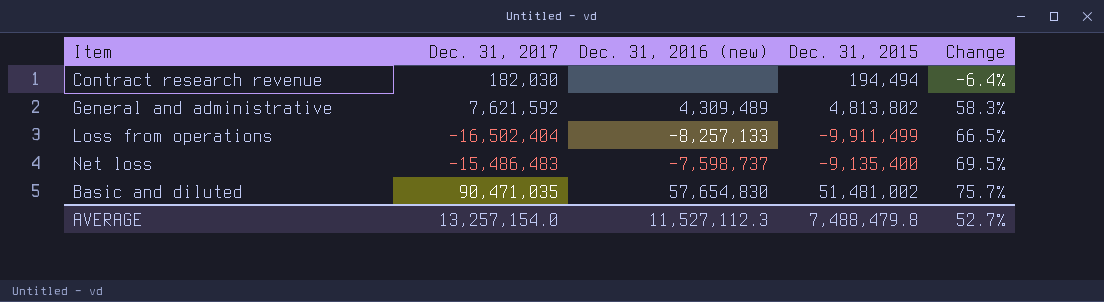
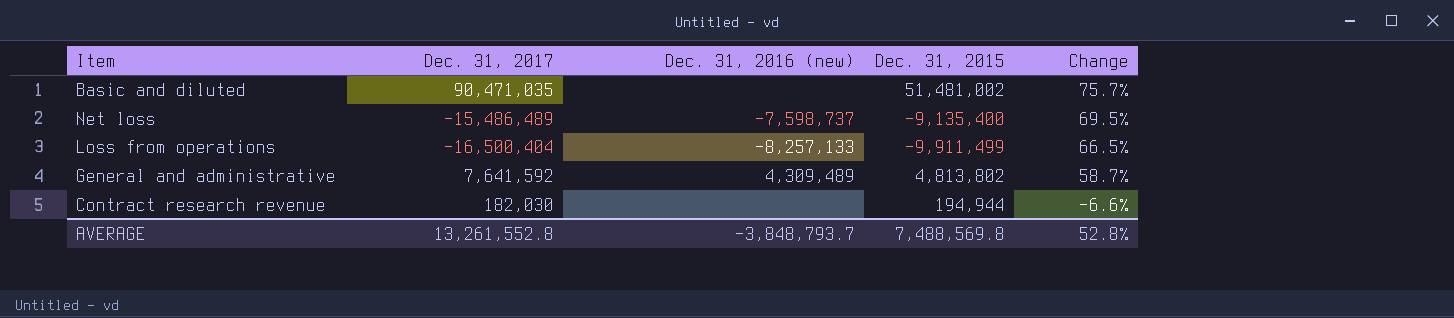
row order: Change ascending -> Change descending
Basic and diluted | Dec. 31, 2016 (new): 57,654,830 -> none
Net loss | Dec. 31, 2017: -15,486,483 -> -15,486,489
Loss from operations | Dec. 31, 2017: -16,502,404 -> -16,500,404
General and administrative | Dec. 31, 2017: 7,621,592 -> 7,641,592
General and administrative | Change: 58.3% -> 58.7%
Contract research revenue | Dec. 31, 2015: 194,494 -> 194,944
Contract research revenue | Change: -6.4% -> -6.6%
AVERAGE | Dec. 31, 2017: 13,257,154.0 -> 13,261,552.8
AVERAGE | Dec. 31, 2016 (new): 11,527,112.3 -> -3,848,793.7
AVERAGE | Dec. 31, 2015: 7,488,479.8 -> 7,488,569.8
AVERAGE | Change: 52.7% -> 52.8%

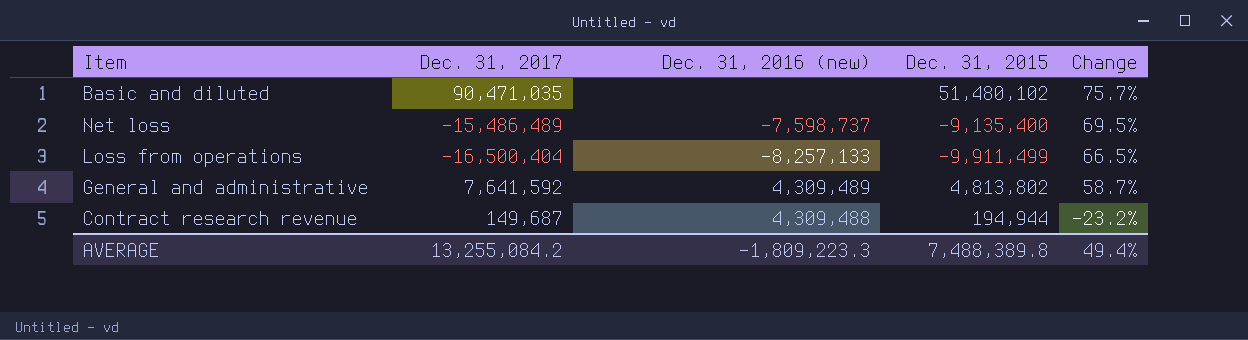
Basic and diluted | Dec. 31, 2015: 51,481,002 -> 51,480,102
Contract research revenue | Dec. 31, 2017: 182,030 -> 149,687
Contract research revenue | Dec. 31, 2016 (new): none -> 4,309,488
Contract research revenue | Change: -6.6% -> -23.2%
AVERAGE | Dec. 31, 2017: 13,261,552.8 -> 13,255,084.2
AVERAGE | Dec. 31, 2016 (new): -3,848,793.7 -> -1,809,223.3
AVERAGE | Dec. 31, 2015: 7,488,569.8 -> 7,488,389.8
AVERAGE | Change: 52.8% -> 49.4%

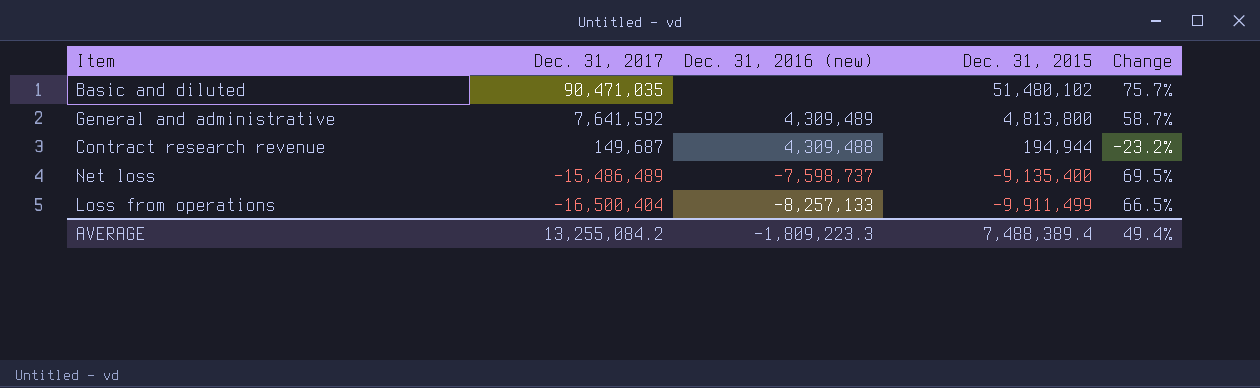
row order: Change descending -> Dec. 31, 2017 descending
General and administrative | Dec. 31, 2015: 4,813,802 -> 4,813,800
AVERAGE | Dec. 31, 2015: 7,488,389.8 -> 7,488,389.4

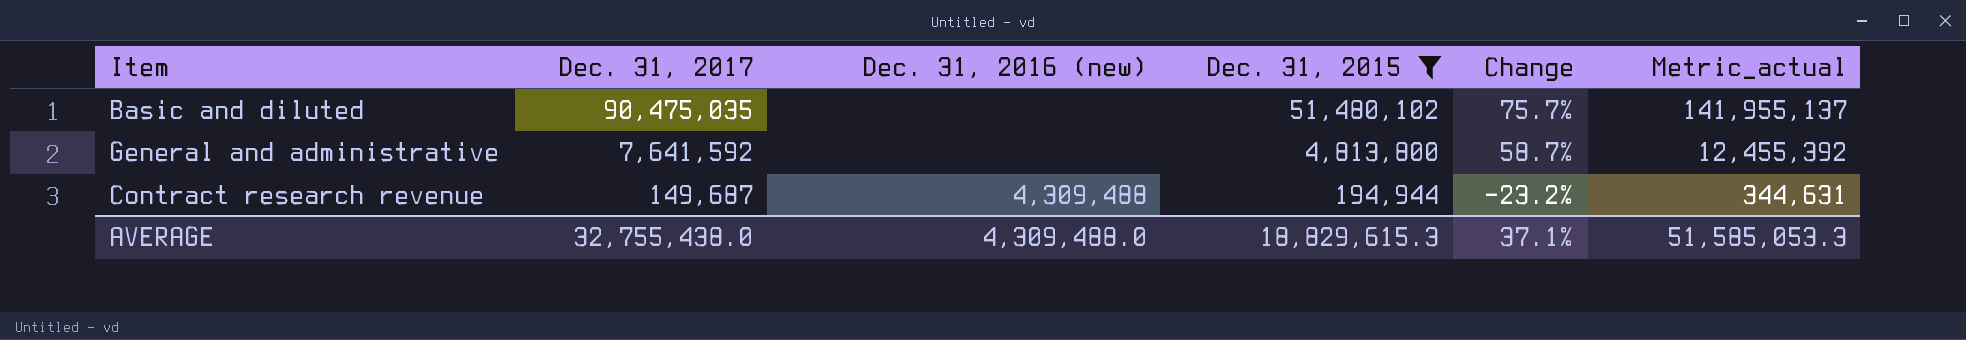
filter: none -> Dec. 31, 2015 >= 194,944
column Metric_actual | formula: none -> [Dec. 31, 2017] + [Dec. 31, 2015]
Basic and diluted | Dec. 31, 2017: 90,471,035 -> 90,475,035
General and administrative | Dec. 31, 2016 (new): 4,309,489 -> none
AVERAGE | Dec. 31, 2017: 13,255,084.2 -> 32,755,438.0
AVERAGE | Dec. 31, 2016 (new): -1,809,223.3 -> 4,309,488.0
AVERAGE | Dec. 31, 2015: 7,488,389.4 -> 18,829,615.3
AVERAGE | Change: 49.4% -> 37.1%

